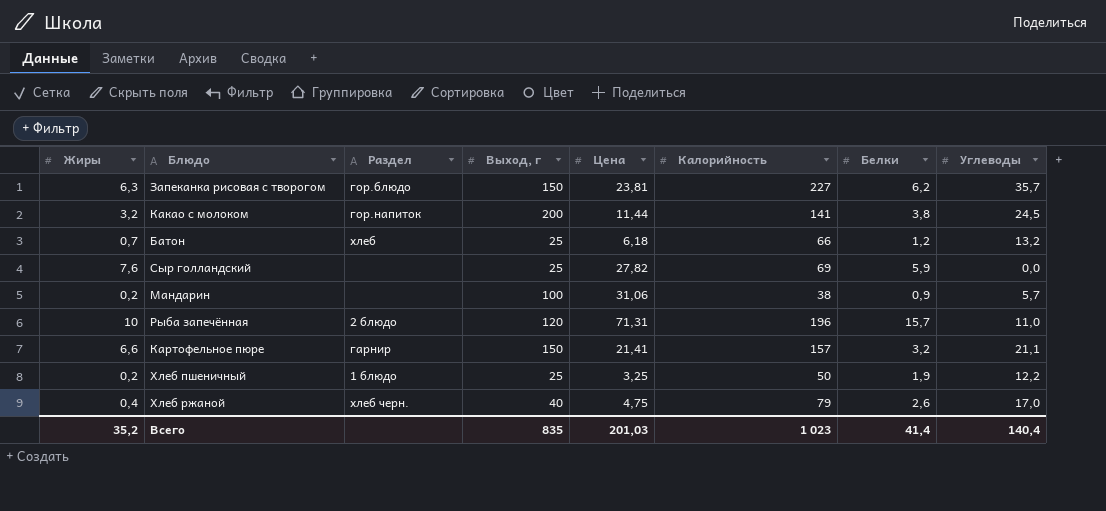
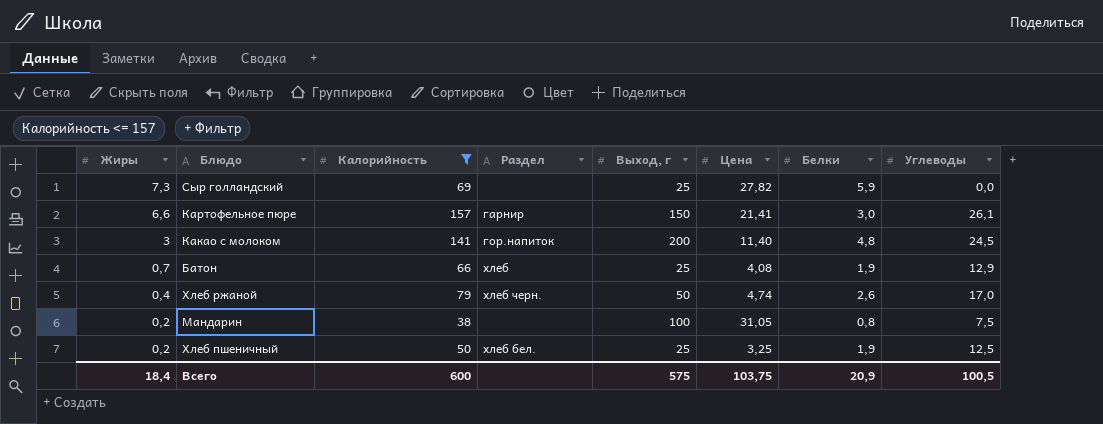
filter: none -> Калорийность <= 157
row order: none -> Жиры descending
column Калорийность | position: 6 -> 3
Сыр голландский | Жиры: 7,6 -> 7,3
Картофельное пюре | Белки: 3,2 -> 3,0
Картофельное пюре | Углеводы: 21,1 -> 26,1
Какао с молоком | Жиры: 3,2 -> 3
Какао с молоком | Цена: 11,44 -> 11,40
Какао с молоком | Белки: 3,8 -> 4,8
Батон | Цена: 6,18 -> 4,08
Батон | Белки: 1,2 -> 1,9
Батон | Углеводы: 13,2 -> 12,9
Хлеб ржаной | Выход, г: 40 -> 50
Хлеб ржаной | Цена: 4,75 -> 4,74
Мандарин | Цена: 31,06 -> 31,05
Мандарин | Белки: 0,9 -> 0,8
Мандарин | Углеводы: 5,7 -> 7,5
Хлеб пшеничный | Раздел: 1 блюдо -> хлеб бел.
Хлеб пшеничный | Углеводы: 12,2 -> 12,5
Всего | Жиры: 35,2 -> 18,4
Всего | Калорийность: 1 023 -> 600
Всего | Выход, г: 835 -> 575
Всего | Цена: 201,03 -> 103,75
Всего | Белки: 41,4 -> 20,9
Всего | Углеводы: 140,4 -> 100,5

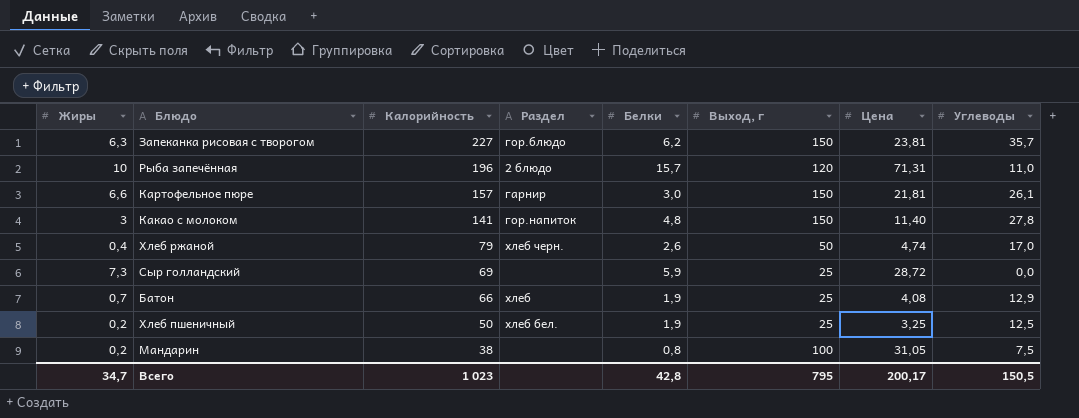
filter: Калорийность <= 157 -> none
row order: Жиры descending -> Калорийность descending
column Белки | position: 7 -> 5
Картофельное пюре | Цена: 21,41 -> 21,81
Какао с молоком | Выход, г: 200 -> 150
Какао с молоком | Углеводы: 24,5 -> 27,8
Сыр голландский | Цена: 27,82 -> 28,72
Всего | Жиры: 18,4 -> 34,7
Всего | Калорийность: 600 -> 1 023
Всего | Белки: 20,9 -> 42,8
Всего | Выход, г: 575 -> 795
Всего | Цена: 103,75 -> 200,17
Всего | Углеводы: 100,5 -> 150,5

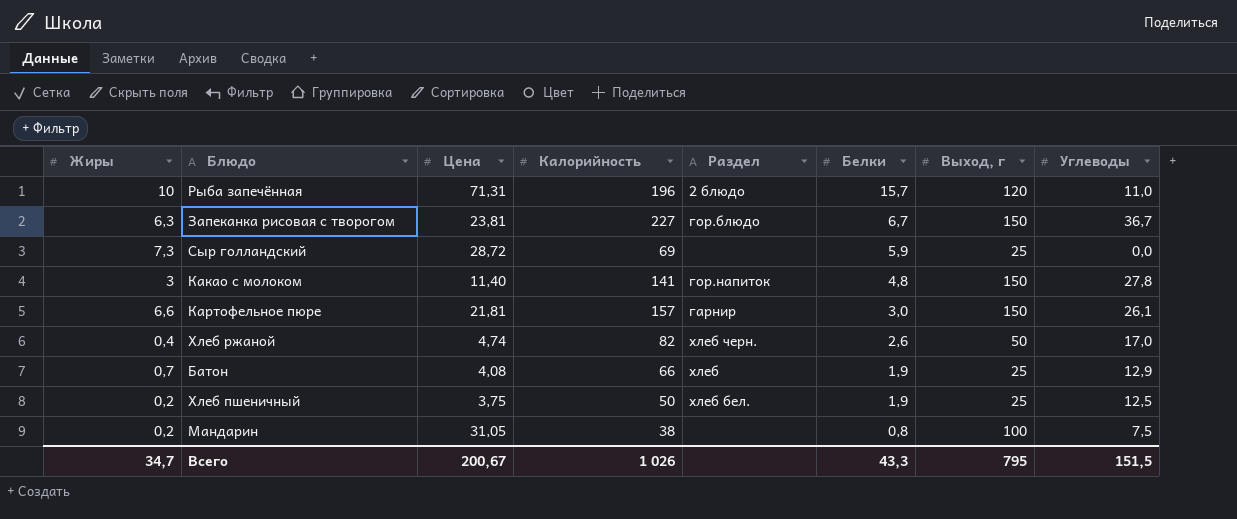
row order: Калорийность descending -> Белки descending
column Цена | position: 7 -> 3
Запеканка рисовая с творогом | Белки: 6,2 -> 6,7
Запеканка рисовая с творогом | Углеводы: 35,7 -> 36,7
Хлеб ржаной | Калорийность: 79 -> 82
Хлеб пшеничный | Цена: 3,25 -> 3,75
Всего | Цена: 200,17 -> 200,67
Всего | Калорийность: 1 023 -> 1 026
Всего | Белки: 42,8 -> 43,3
Всего | Углеводы: 150,5 -> 151,5

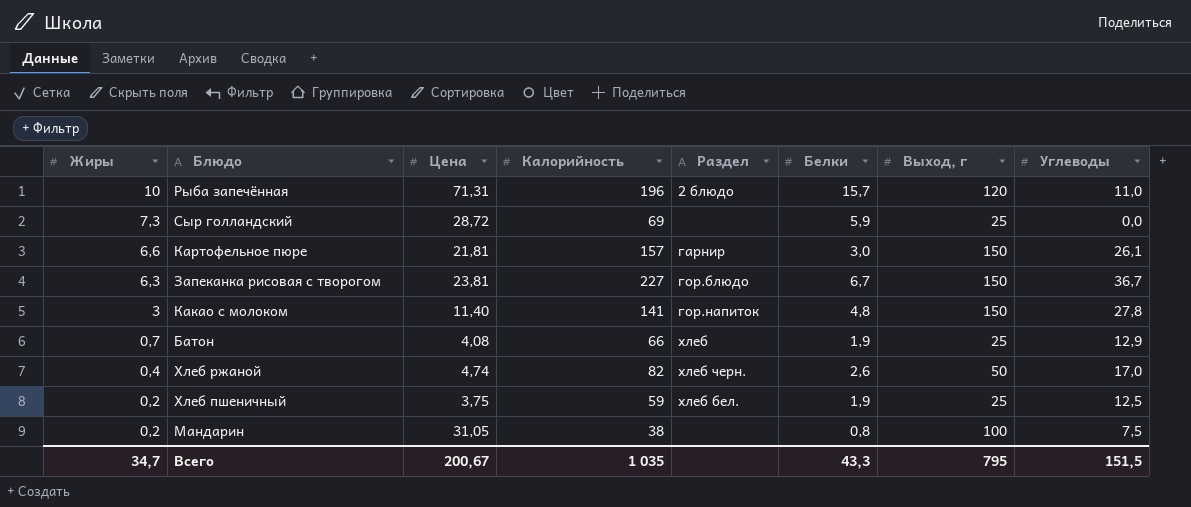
row order: Белки descending -> Жиры descending
Хлеб пшеничный | Калорийность: 50 -> 59
Всего | Калорийность: 1 026 -> 1 035

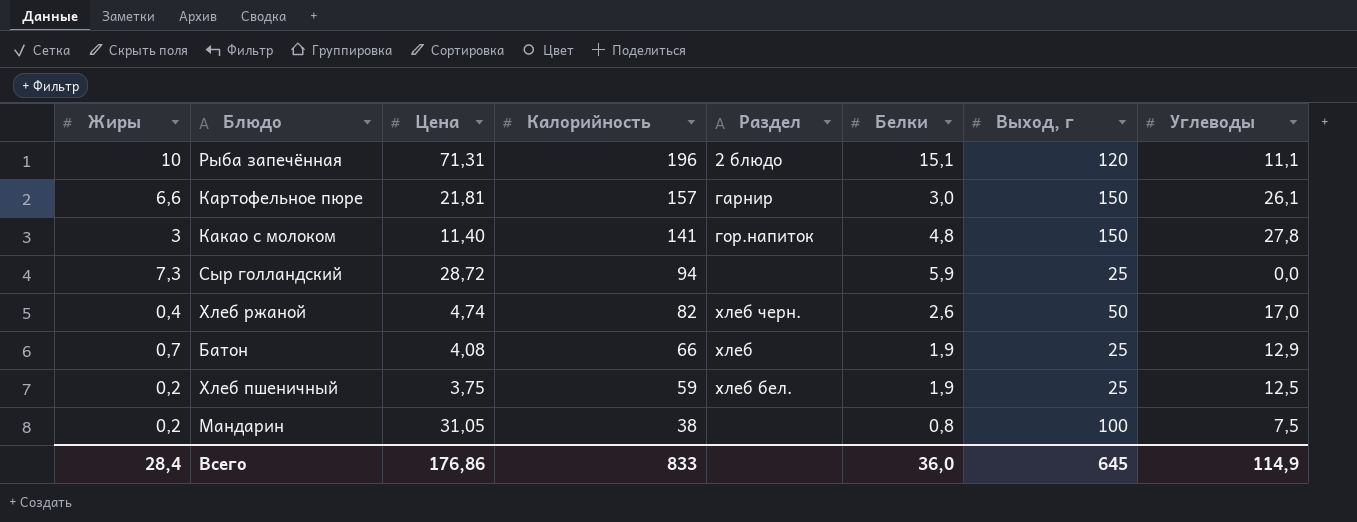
row order: Жиры descending -> Калорийность descending
row Запеканка рисовая с творогом: 6,3 | 23,81 | 227 | гор.блюдо | 6,7 | 150 | 36,7 -> none
Рыба запечённая | Белки: 15,7 -> 15,1
Рыба запечённая | Углеводы: 11,0 -> 11,1
Сыр голландский | Калорийность: 69 -> 94
Всего | Жиры: 34,7 -> 28,4
Всего | Цена: 200,67 -> 176,86
Всего | Калорийность: 1 035 -> 833
Всего | Белки: 43,3 -> 36,0
Всего | Выход, г: 795 -> 645
Всего | Углеводы: 151,5 -> 114,9

